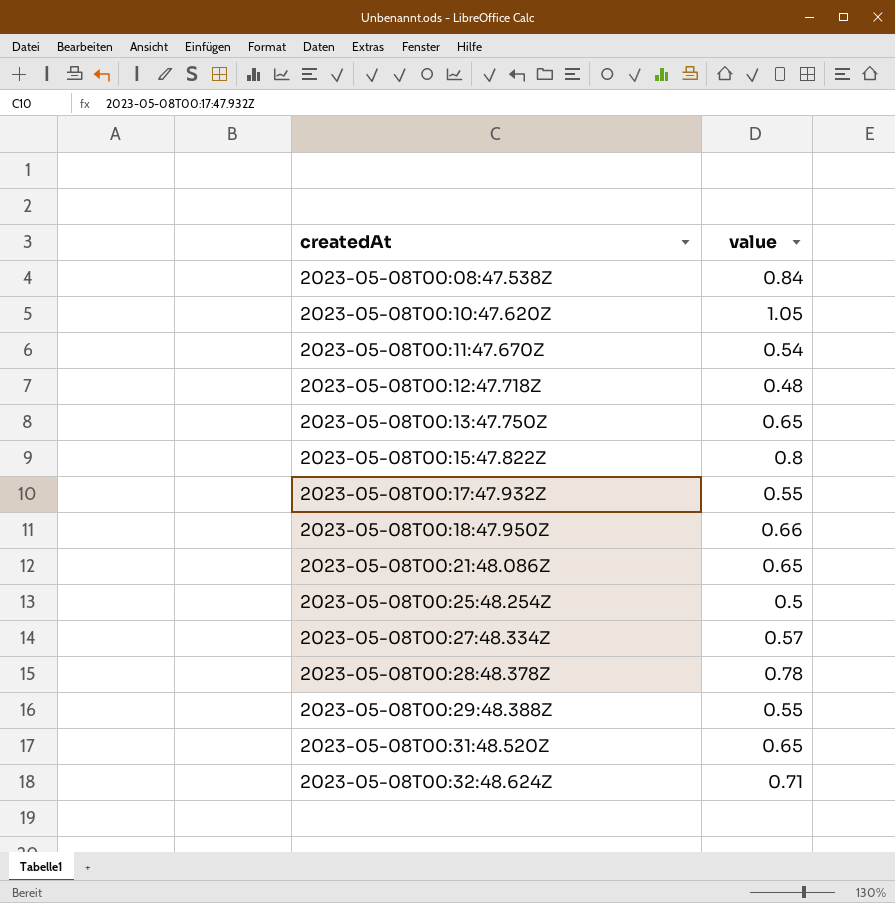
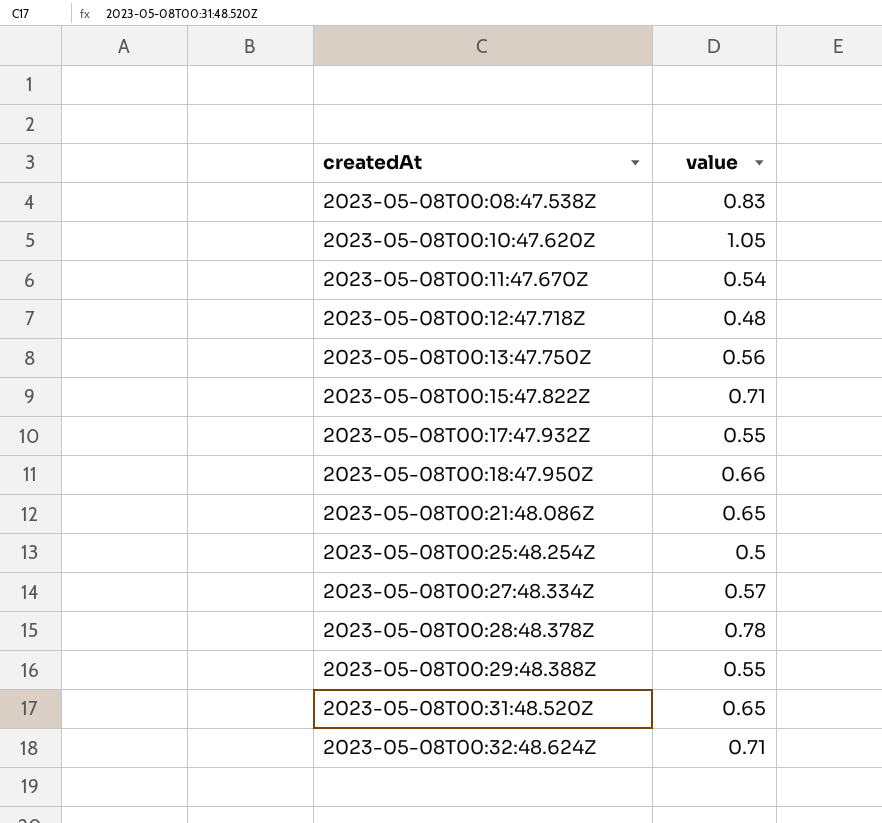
2023-05-08T00:08:47.538Z | value: 0.84 -> 0.83
2023-05-08T00:13:47.750Z | value: 0.65 -> 0.56
2023-05-08T00:15:47.822Z | value: 0.8 -> 0.71

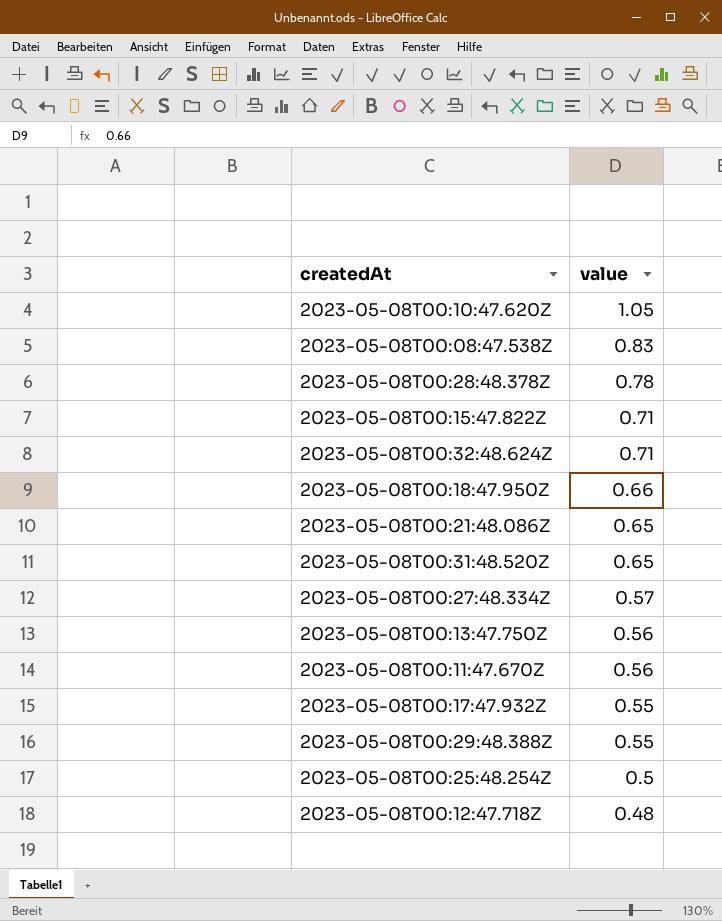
row order: createdAt ascending -> value descending
2023-05-08T00:11:47.670Z | value: 0.54 -> 0.56

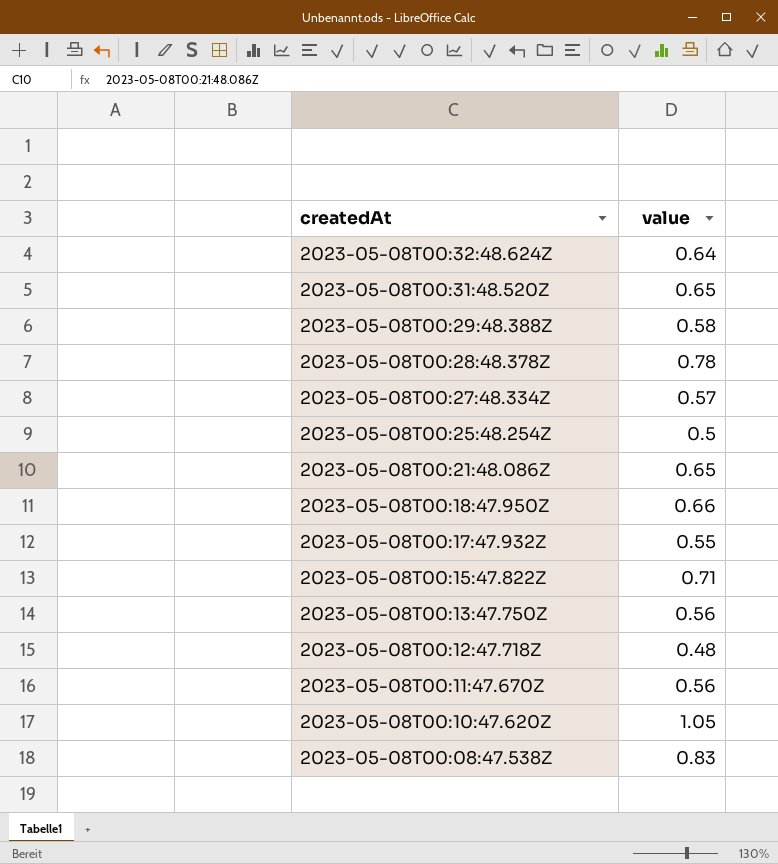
row order: value descending -> createdAt descending
2023-05-08T00:32:48.624Z | value: 0.71 -> 0.64
2023-05-08T00:29:48.388Z | value: 0.55 -> 0.58

